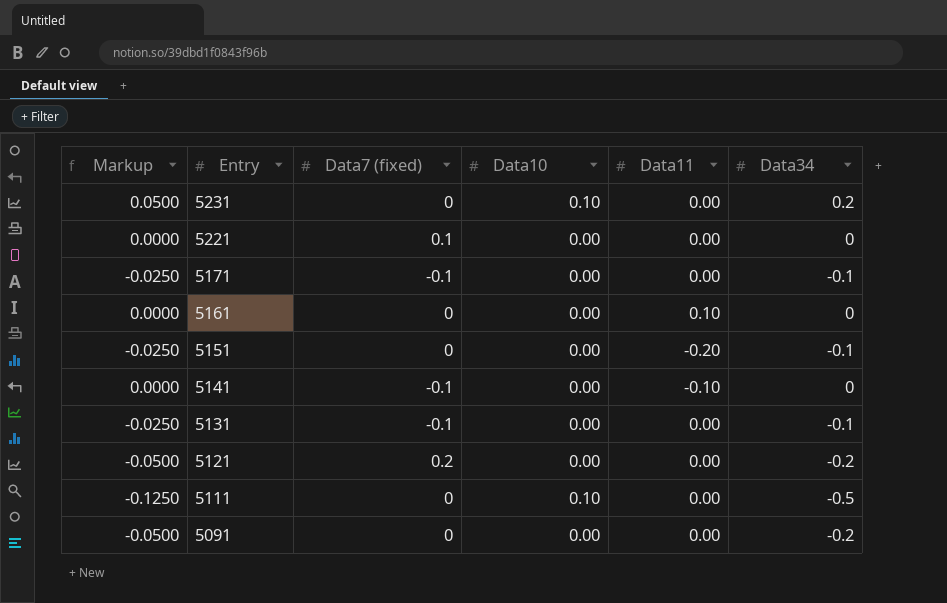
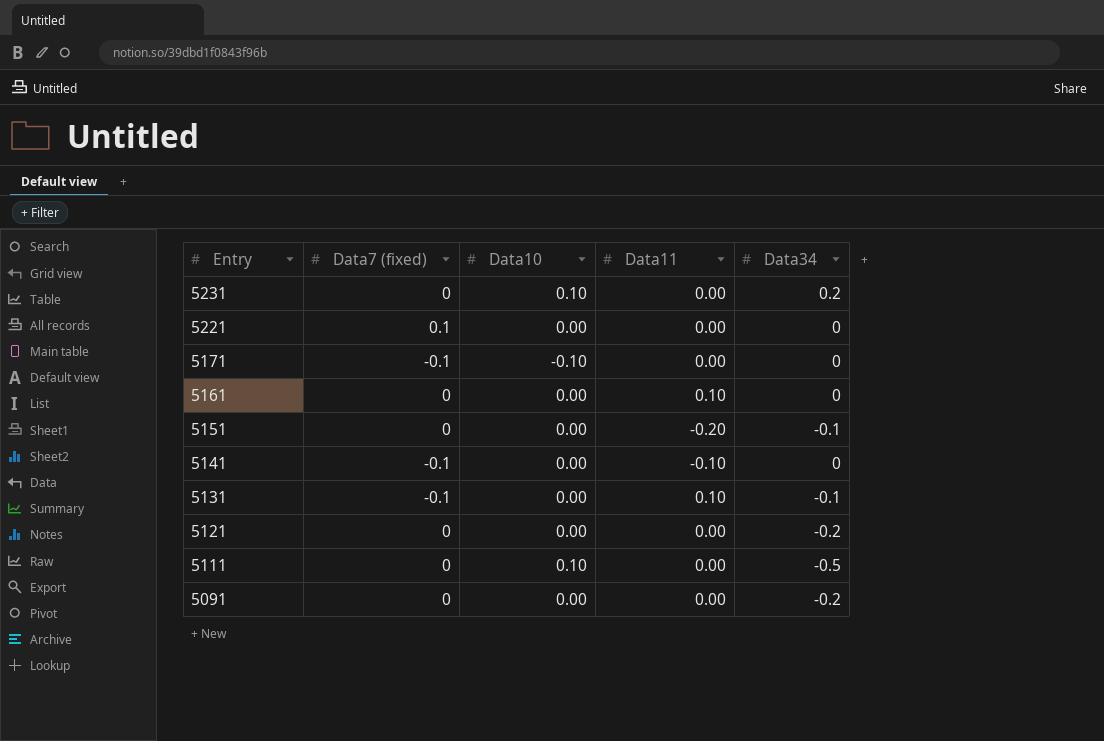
column Markup | formula: [Data34] * 0.25 -> none
5171 | Data10: 0.00 -> -0.10
5171 | Data34: -0.1 -> 0
5131 | Data11: 0.00 -> 0.10
5121 | Data7 (fixed): 0.2 -> 0

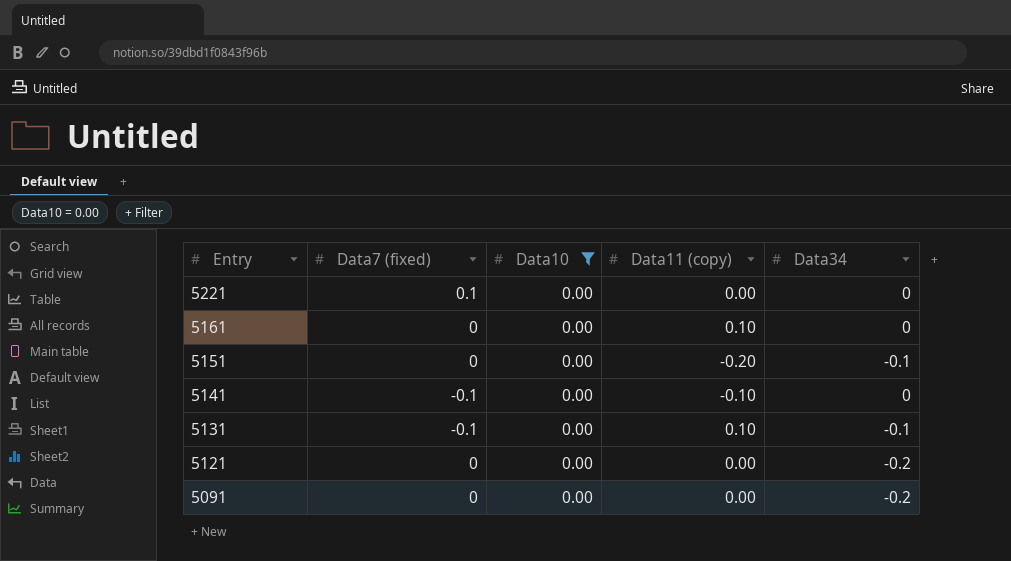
filter: none -> Data10 = 0.00
column name: Data11 -> Data11 (copy)

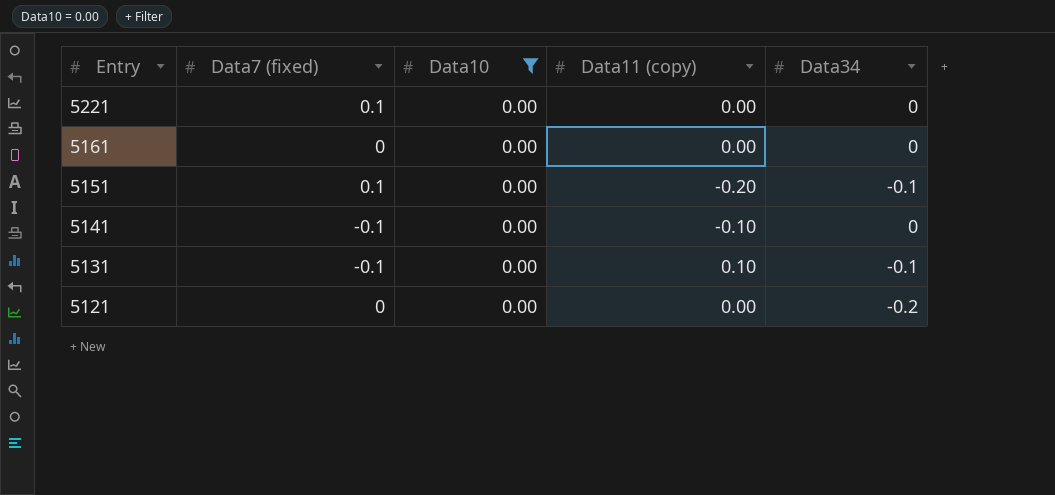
row 5091: 0 | 0.00 | 0.00 | -0.2 -> none
5161 | Data11 (copy): 0.10 -> 0.00
5151 | Data7 (fixed): 0 -> 0.1

